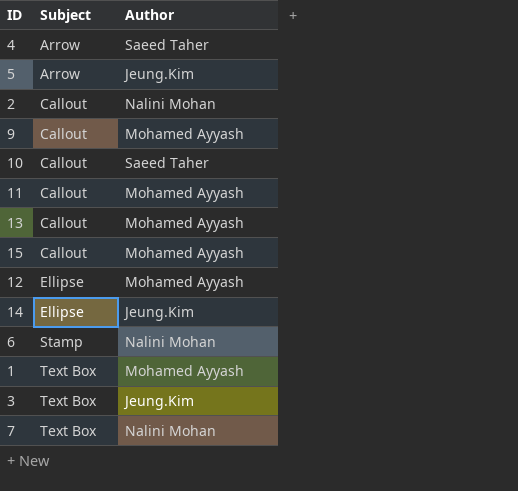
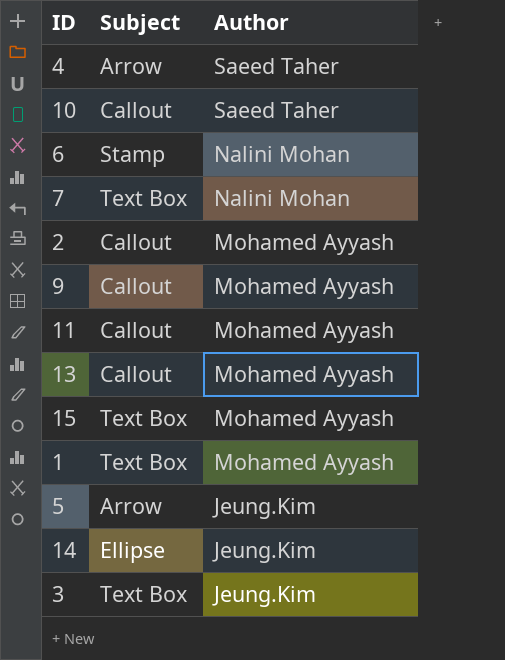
row order: Subject ascending -> Author descending
row 12: Ellipse | Mohamed Ayyash -> none
2 | Author: Nalini Mohan -> Mohamed Ayyash
15 | Subject: Callout -> Text Box

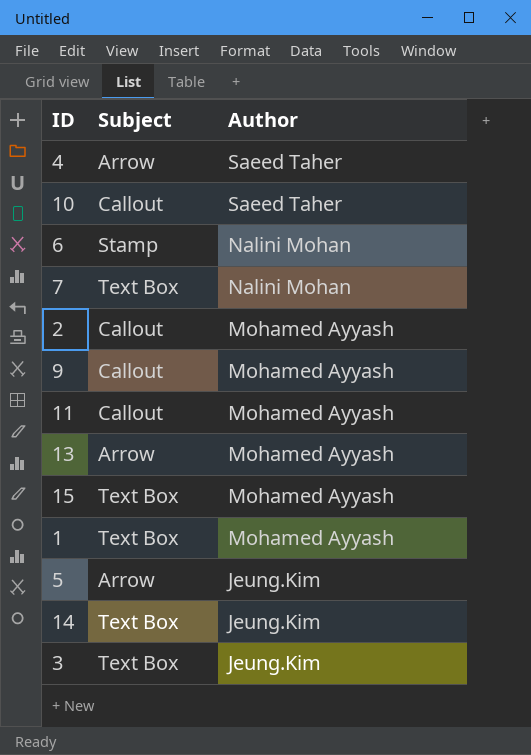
13 | Subject: Callout -> Arrow
14 | Subject: Ellipse -> Text Box

